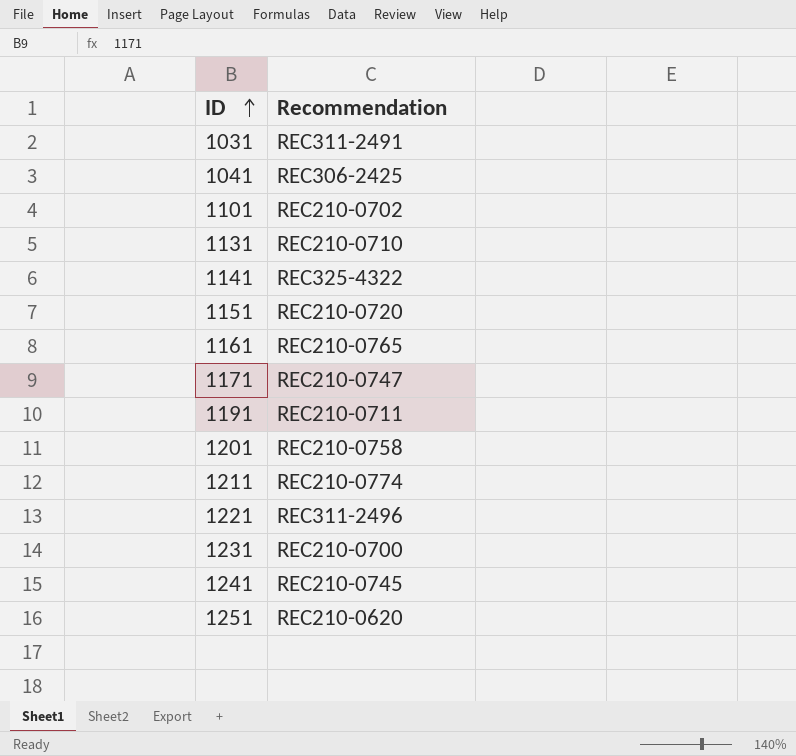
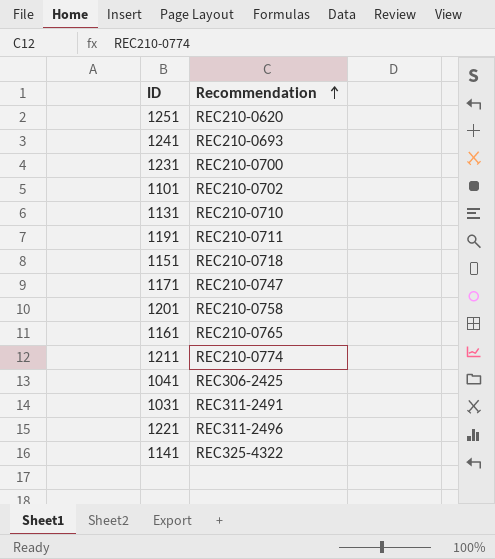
row order: ID ascending -> Recommendation ascending
1241 | Recommendation: REC210-0745 -> REC210-0693
1151 | Recommendation: REC210-0720 -> REC210-0718

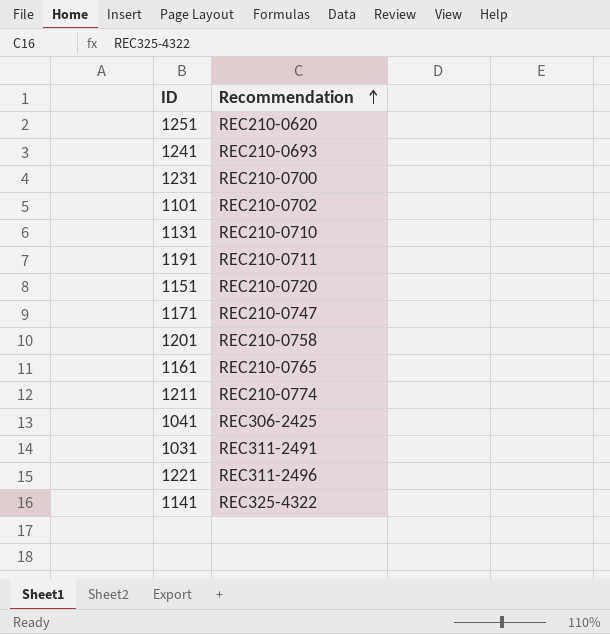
1151 | Recommendation: REC210-0718 -> REC210-0720

